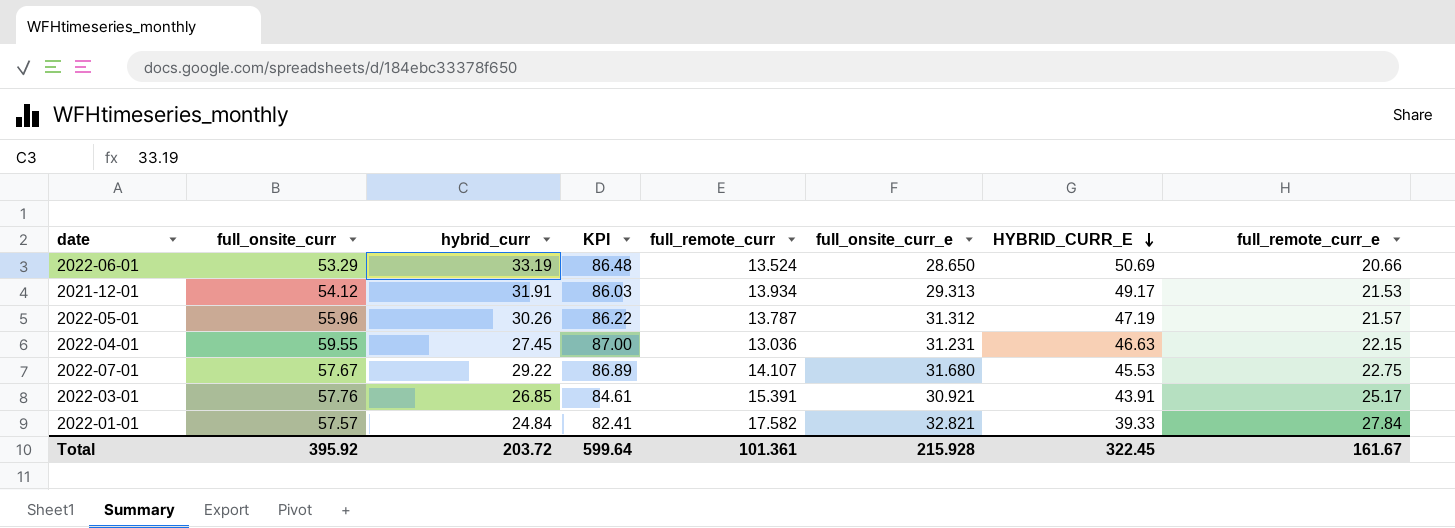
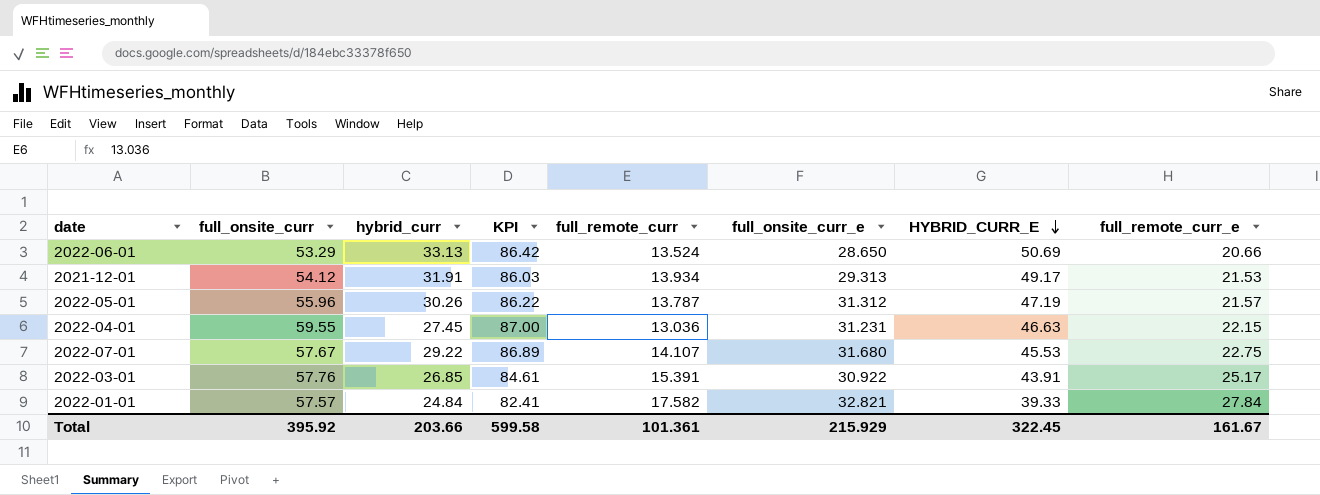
2022-06-01 | hybrid_curr: 33.19 -> 33.13
2022-06-01 | KPI: 86.48 -> 86.42
2022-03-01 | full_onsite_curr_e: 30.921 -> 30.922
Total | hybrid_curr: 203.72 -> 203.66
Total | KPI: 599.64 -> 599.58
Total | full_onsite_curr_e: 215.928 -> 215.929

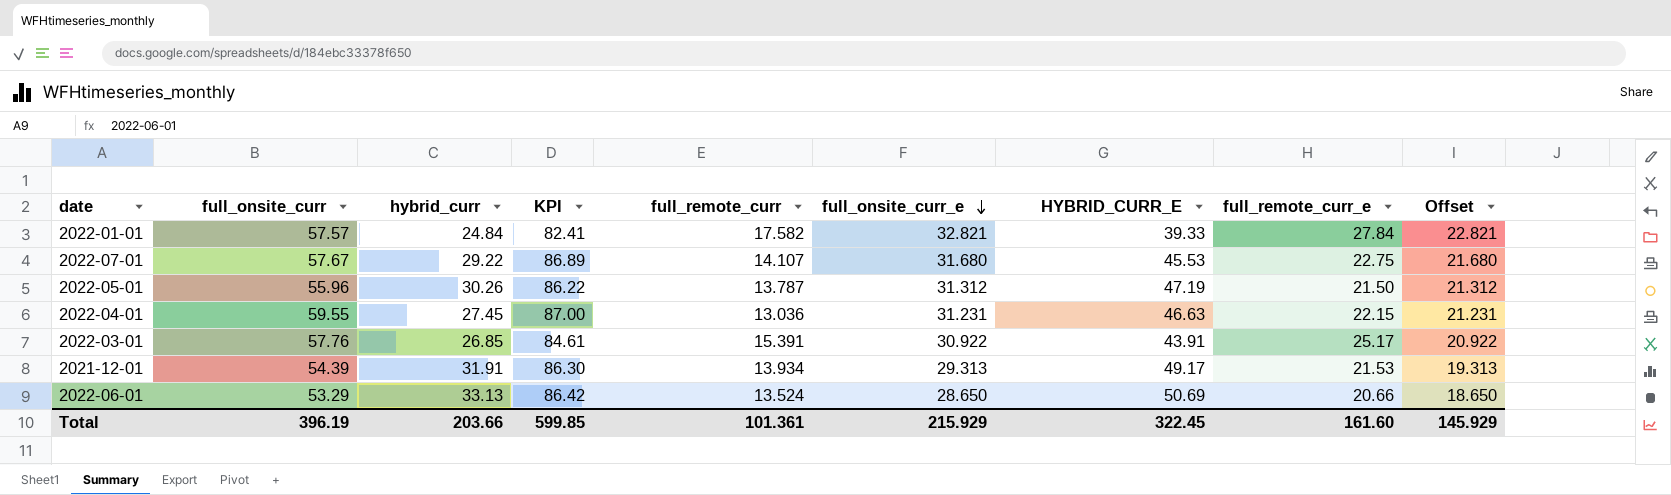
row order: HYBRID_CURR_E descending -> full_onsite_curr_e descending
column Offset | formula: none -> [full_onsite_curr_e] - 10
2022-05-01 | full_remote_curr_e: 21.57 -> 21.50
2021-12-01 | full_onsite_curr: 54.12 -> 54.39
2021-12-01 | KPI: 86.03 -> 86.30
Total | full_onsite_curr: 395.92 -> 396.19
Total | KPI: 599.58 -> 599.85
Total | full_remote_curr_e: 161.67 -> 161.60

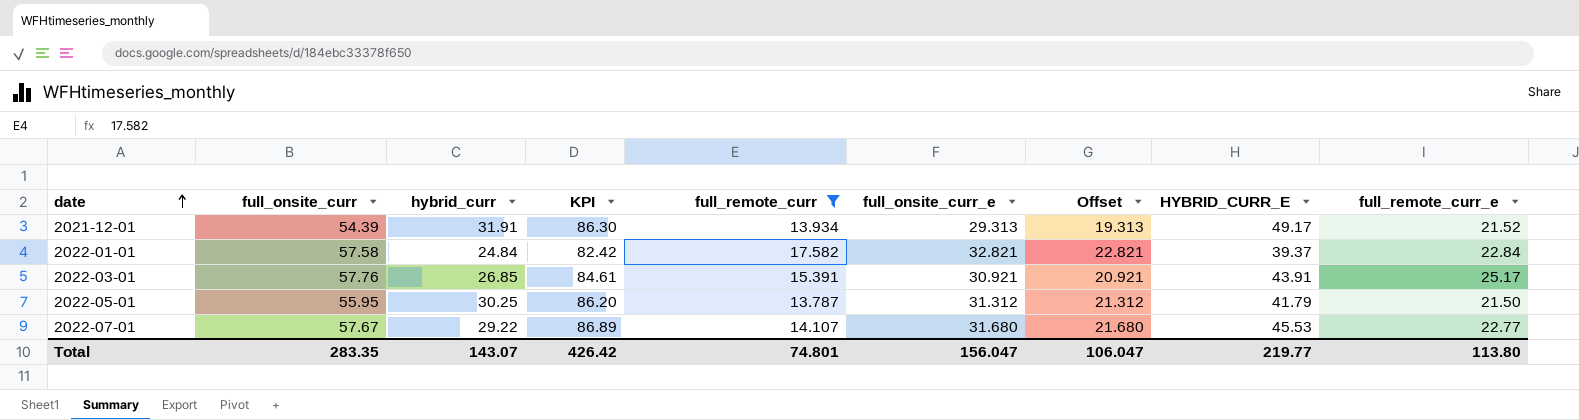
filter: none -> full_remote_curr >= 13.787
row order: full_onsite_curr_e descending -> date ascending
column Offset | position: 9 -> 7
2021-12-01 | full_remote_curr_e: 21.53 -> 21.52
2022-01-01 | full_onsite_curr: 57.57 -> 57.58
2022-01-01 | KPI: 82.41 -> 82.42
2022-01-01 | HYBRID_CURR_E: 39.33 -> 39.37
2022-01-01 | full_remote_curr_e: 27.84 -> 22.84
2022-03-01 | full_onsite_curr_e: 30.922 -> 30.921
2022-03-01 | Offset: 20.922 -> 20.921
2022-05-01 | full_onsite_curr: 55.96 -> 55.95
2022-05-01 | hybrid_curr: 30.26 -> 30.25
2022-05-01 | KPI: 86.22 -> 86.20
2022-05-01 | HYBRID_CURR_E: 47.19 -> 41.79
2022-07-01 | full_remote_curr_e: 22.75 -> 22.77
Total | full_onsite_curr: 396.19 -> 283.35
Total | hybrid_curr: 203.66 -> 143.07
Total | KPI: 599.85 -> 426.42
Total | full_remote_curr: 101.361 -> 74.801
Total | full_onsite_curr_e: 215.929 -> 156.047
Total | Offset: 145.929 -> 106.047
Total | HYBRID_CURR_E: 322.45 -> 219.77
Total | full_remote_curr_e: 161.60 -> 113.80

